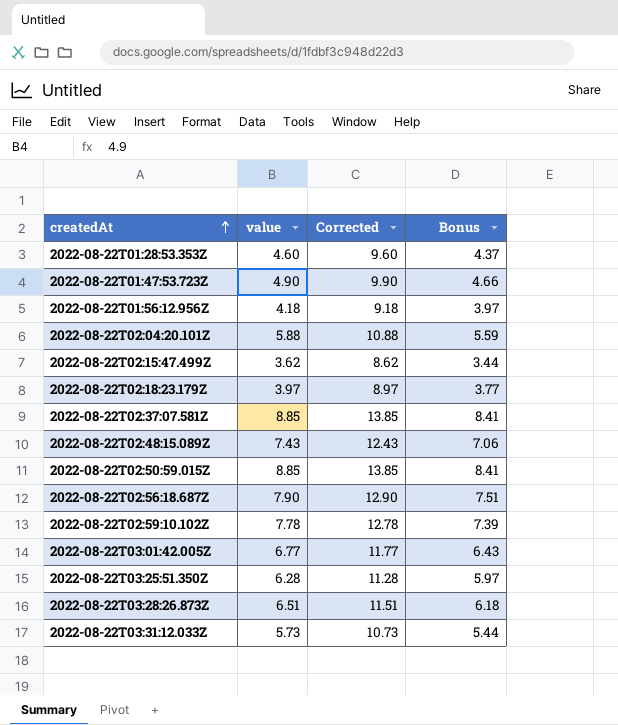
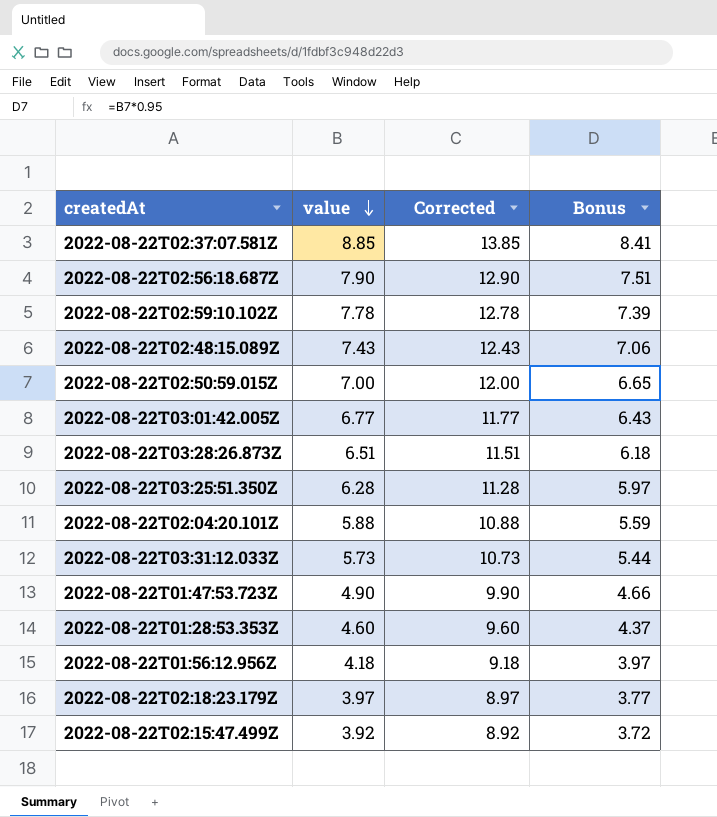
row order: createdAt ascending -> value descending
2022-08-22T02:50:59.015Z | value: 8.85 -> 7.00
2022-08-22T02:50:59.015Z | Corrected: 13.85 -> 12.00
2022-08-22T02:50:59.015Z | Bonus: 8.41 -> 6.65
2022-08-22T02:15:47.499Z | value: 3.62 -> 3.92
2022-08-22T02:15:47.499Z | Corrected: 8.62 -> 8.92
2022-08-22T02:15:47.499Z | Bonus: 3.44 -> 3.72

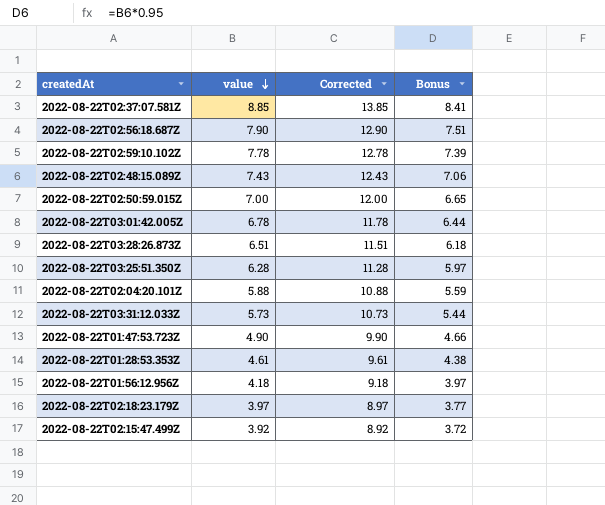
2022-08-22T03:01:42.005Z | value: 6.77 -> 6.78
2022-08-22T03:01:42.005Z | Corrected: 11.77 -> 11.78
2022-08-22T03:01:42.005Z | Bonus: 6.43 -> 6.44
2022-08-22T01:28:53.353Z | value: 4.60 -> 4.61
2022-08-22T01:28:53.353Z | Corrected: 9.60 -> 9.61
2022-08-22T01:28:53.353Z | Bonus: 4.37 -> 4.38

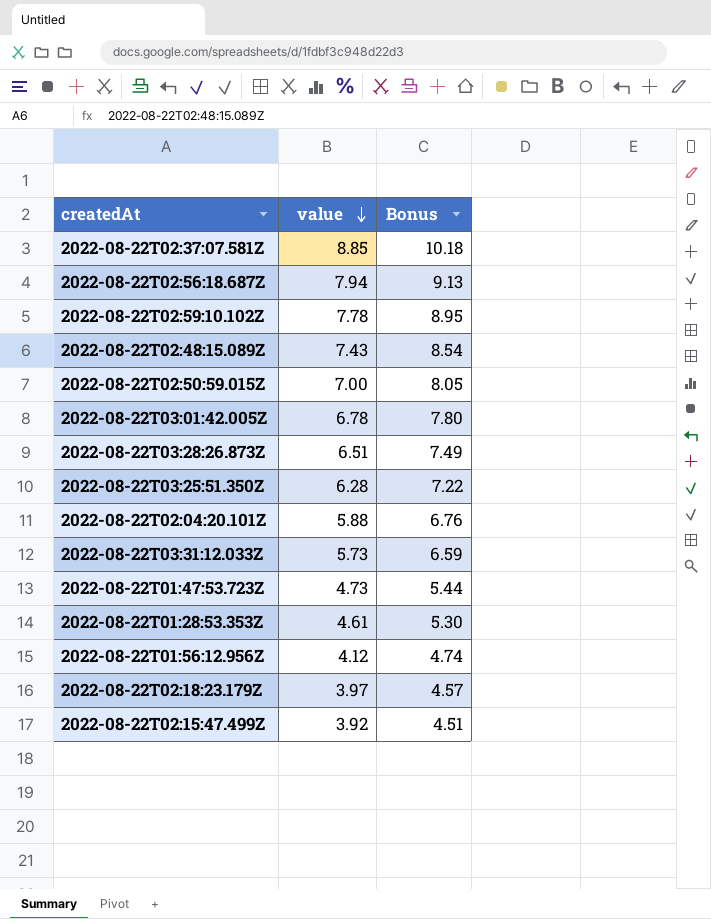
column Corrected | formula: [value] + 5 -> none
column Bonus | formula: [value] * 0.95 -> [value] * 1.15
2022-08-22T02:56:18.687Z | value: 7.90 -> 7.94
2022-08-22T01:47:53.723Z | value: 4.90 -> 4.73
2022-08-22T01:56:12.956Z | value: 4.18 -> 4.12

